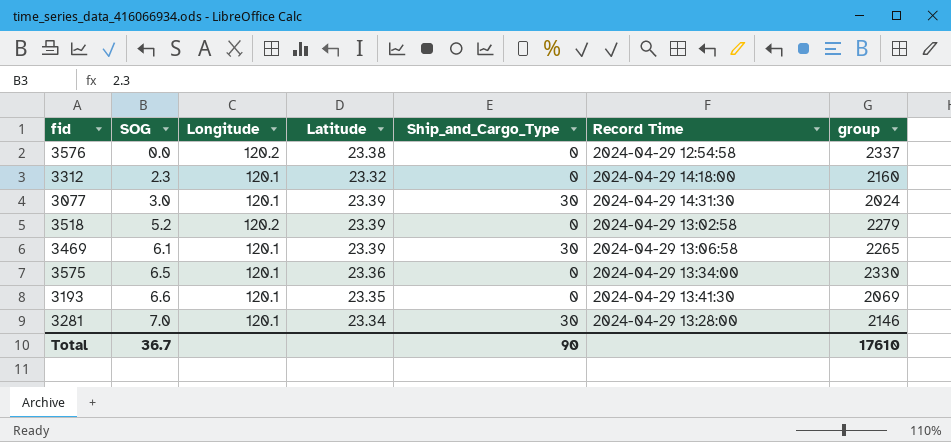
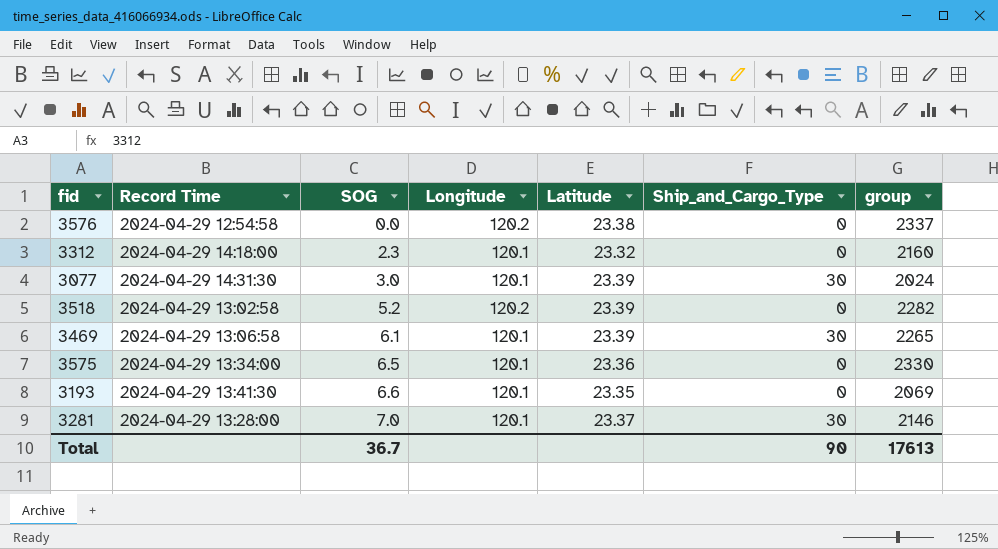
column Record Time | position: 6 -> 2
3518 | group: 2279 -> 2282
3281 | Latitude: 23.34 -> 23.37
Total | group: 17610 -> 17613

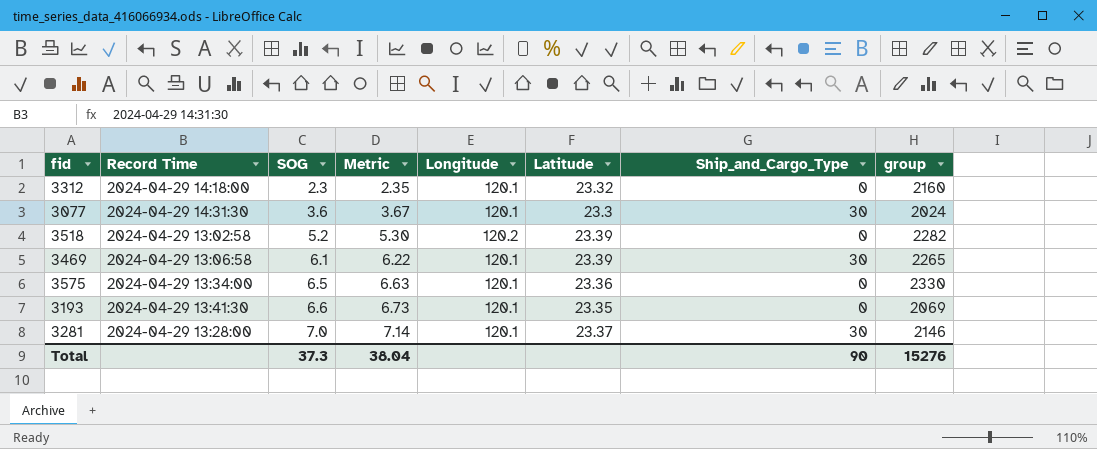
column Metric | formula: none -> [SOG] * 1.02
row 3576: 2024-04-29 12:54:58 | 0.0 | 120.2 | 23.38 | 0 | 2337 -> none
3077 | SOG: 3.0 -> 3.6
3077 | Latitude: 23.39 -> 23.3
Total | SOG: 36.7 -> 37.3
Total | group: 17613 -> 15276

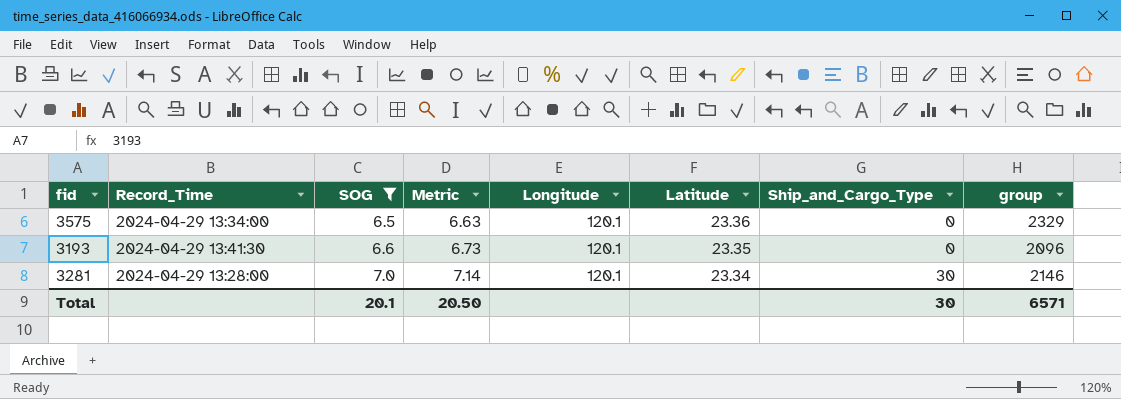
filter: none -> SOG >= 6.5
column name: Record Time -> Record_Time
3575 | group: 2330 -> 2329
3193 | group: 2069 -> 2096
3281 | Latitude: 23.37 -> 23.34
Total | SOG: 37.3 -> 20.1
Total | Metric: 38.04 -> 20.50
Total | Ship_and_Cargo_Type: 90 -> 30
Total | group: 15276 -> 6571

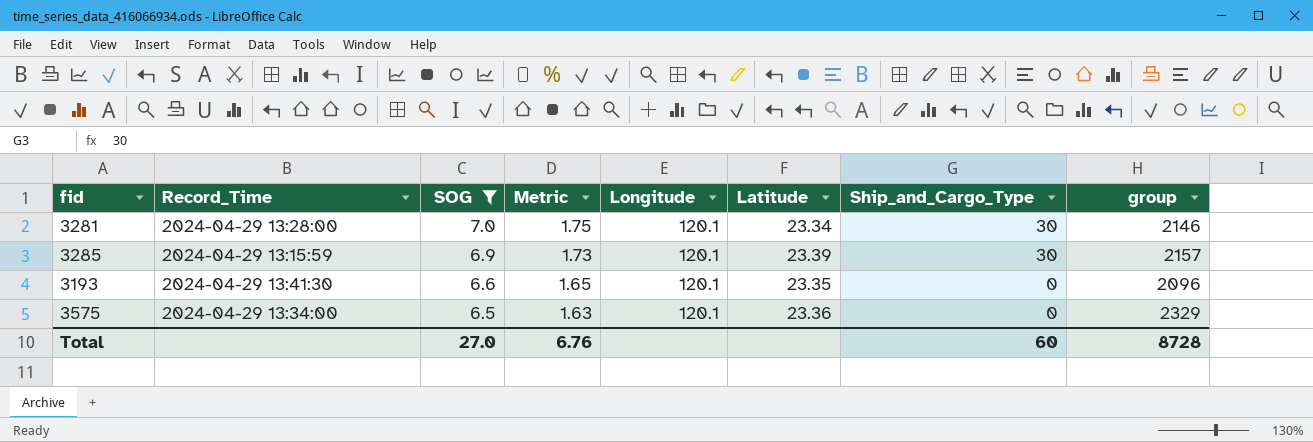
row order: SOG ascending -> SOG descending
column Metric | formula: [SOG] * 1.02 -> [SOG] * 0.25
row 3285: none -> 2024-04-29 13:15:59 | 6.9 | 1.73 | 120.1 | 23.39 | 30 | 2157
Total | SOG: 20.1 -> 27.0
Total | Metric: 20.50 -> 6.76
Total | Ship_and_Cargo_Type: 30 -> 60
Total | group: 6571 -> 8728

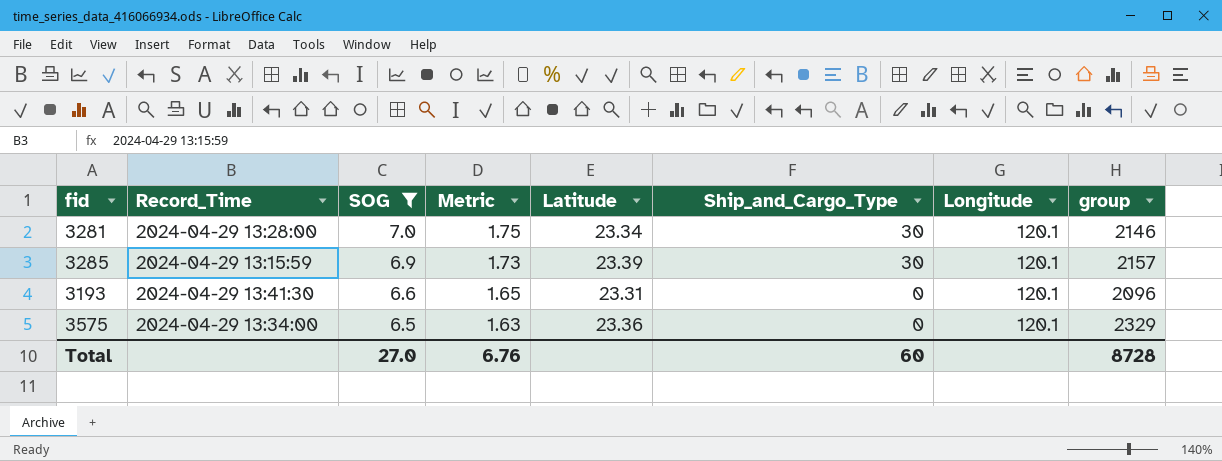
column Longitude | position: 5 -> 7
3193 | Latitude: 23.35 -> 23.31

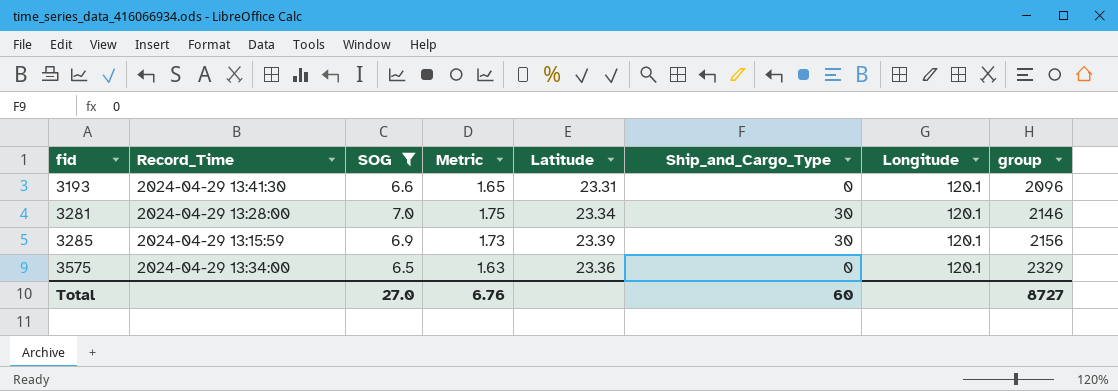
row order: SOG descending -> fid ascending
3285 | group: 2157 -> 2156
Total | group: 8728 -> 8727

